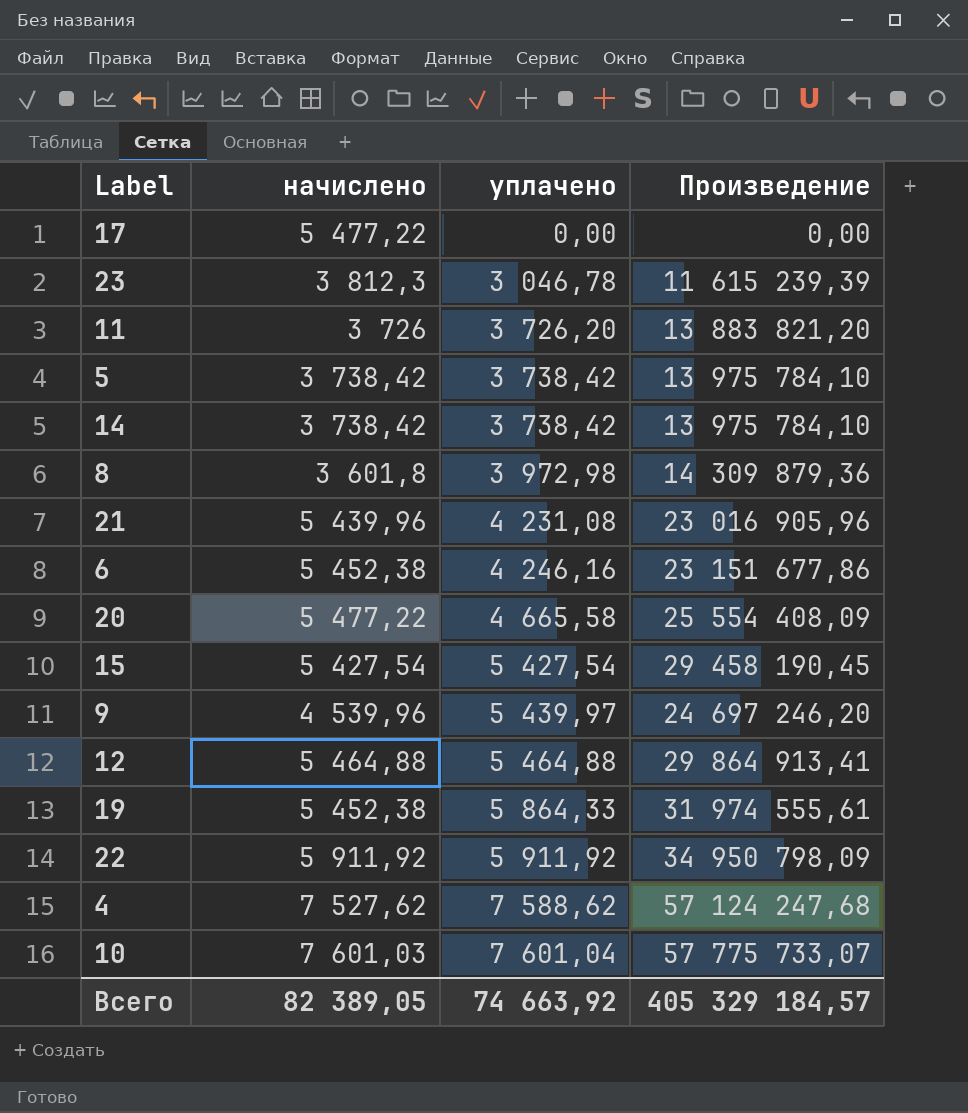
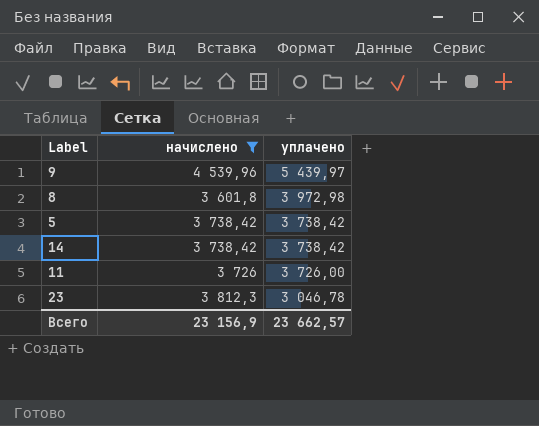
filter: none -> начислено <= 4 539,96
row order: уплачено ascending -> уплачено descending
column Произведение | formula: [начислено] * [уплачено] -> none
11 | уплачено: 3 726,20 -> 3 726,00
Всего | начислено: 82 389,05 -> 23 156,9
Всего | уплачено: 74 663,92 -> 23 662,57

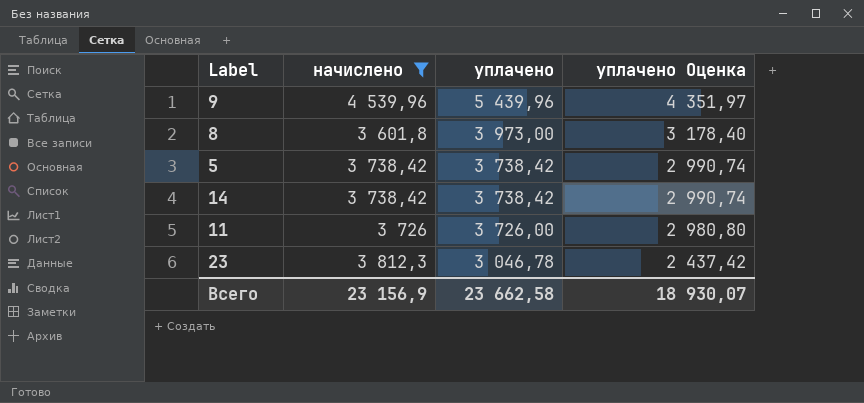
column уплачено Оценка | formula: none -> [уплачено] * 0,8
9 | уплачено: 5 439,97 -> 5 439,96
8 | уплачено: 3 972,98 -> 3 973,00
Всего | уплачено: 23 662,57 -> 23 662,58

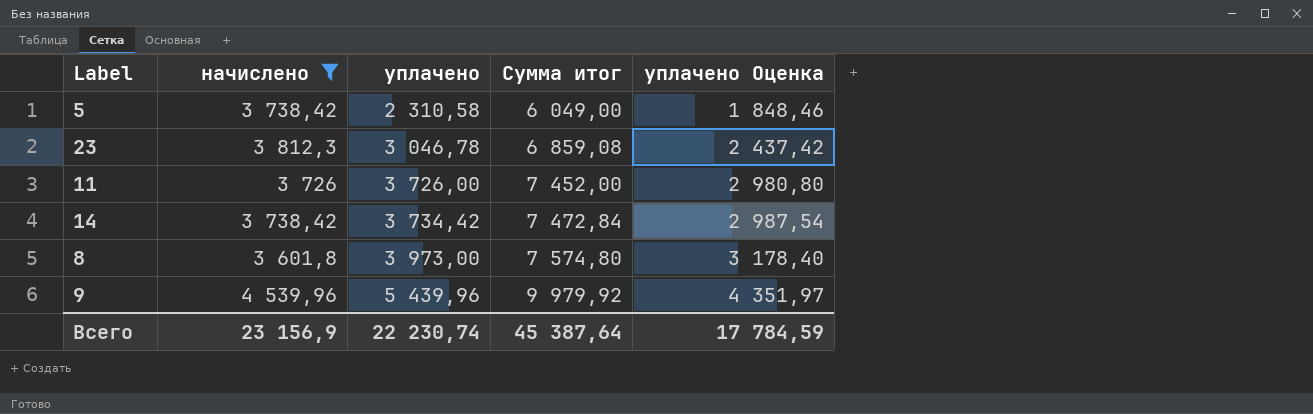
row order: уплачено descending -> уплачено ascending
column Сумма итог | formula: none -> [начислено] + [уплачено]
5 | уплачено: 3 738,42 -> 2 310,58
5 | уплачено Оценка: 2 990,74 -> 1 848,46
14 | уплачено: 3 738,42 -> 3 734,42
14 | уплачено Оценка: 2 990,74 -> 2 987,54
Всего | уплачено: 23 662,58 -> 22 230,74
Всего | уплачено Оценка: 18 930,07 -> 17 784,59

